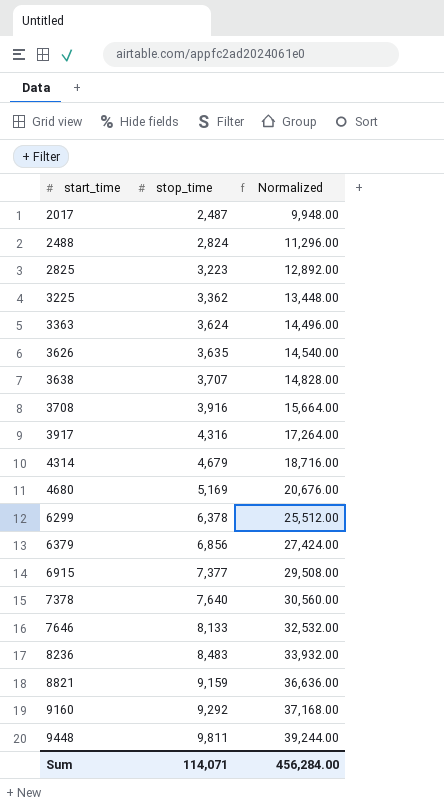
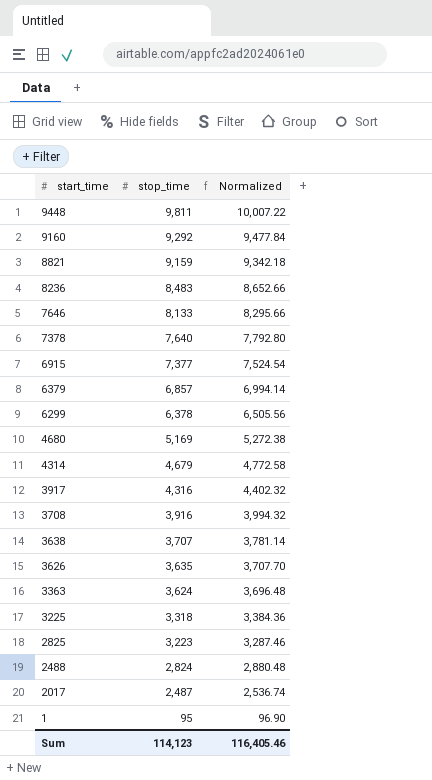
row order: start_time ascending -> start_time descending
column Normalized | formula: [stop_time] * 4 -> [stop_time] * 1.02
6379 | stop_time: 6,856 -> 6,857
3225 | stop_time: 3,362 -> 3,318
row 1: none -> 95 | 96.90
Sum | stop_time: 114,071 -> 114,123
Sum | Normalized: 456,284.00 -> 116,405.46

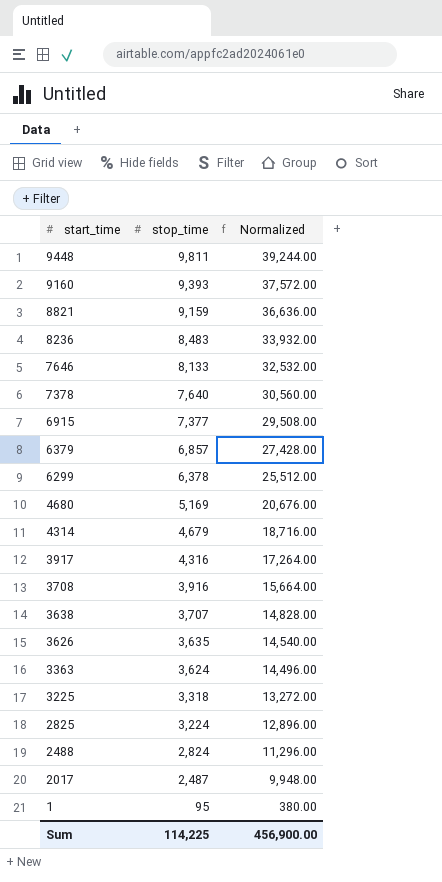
column Normalized | formula: [stop_time] * 1.02 -> [stop_time] * 4
9160 | stop_time: 9,292 -> 9,393
2825 | stop_time: 3,223 -> 3,224
Sum | stop_time: 114,123 -> 114,225
Sum | Normalized: 116,405.46 -> 456,900.00

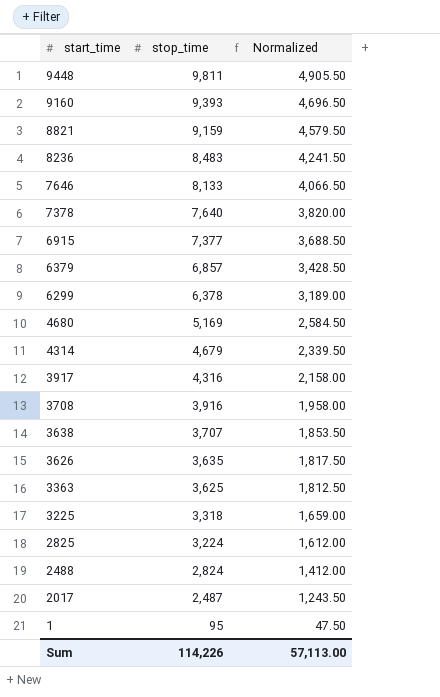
column Normalized | formula: [stop_time] * 4 -> [stop_time] * 0.5
3363 | stop_time: 3,624 -> 3,625
Sum | stop_time: 114,225 -> 114,226
Sum | Normalized: 456,900.00 -> 57,113.00

